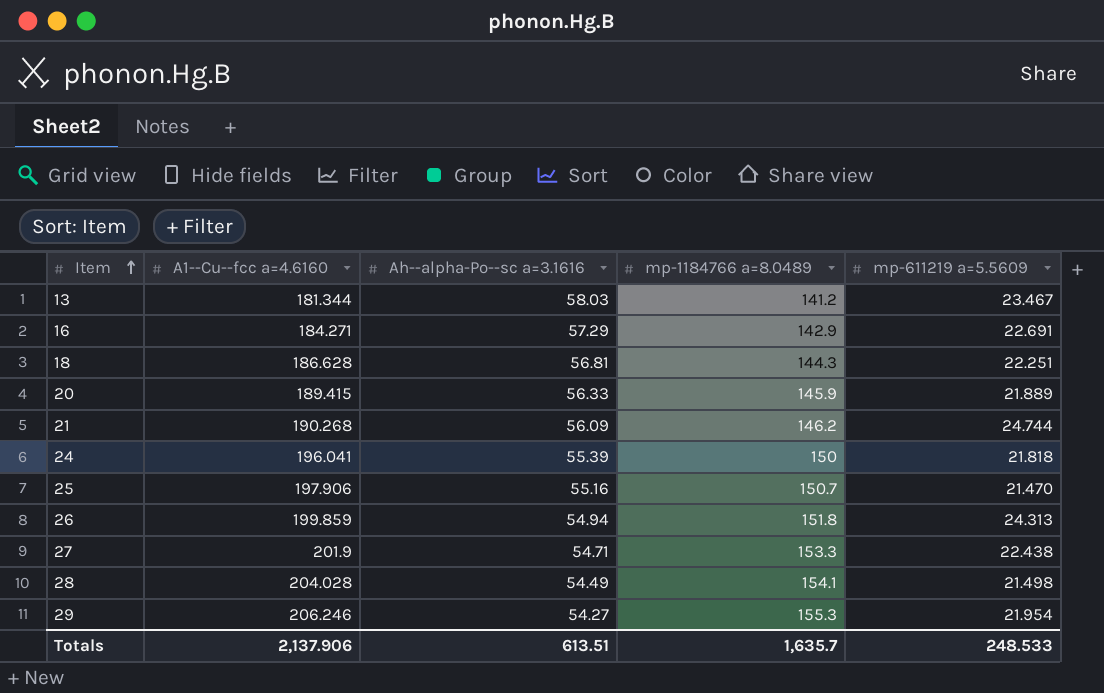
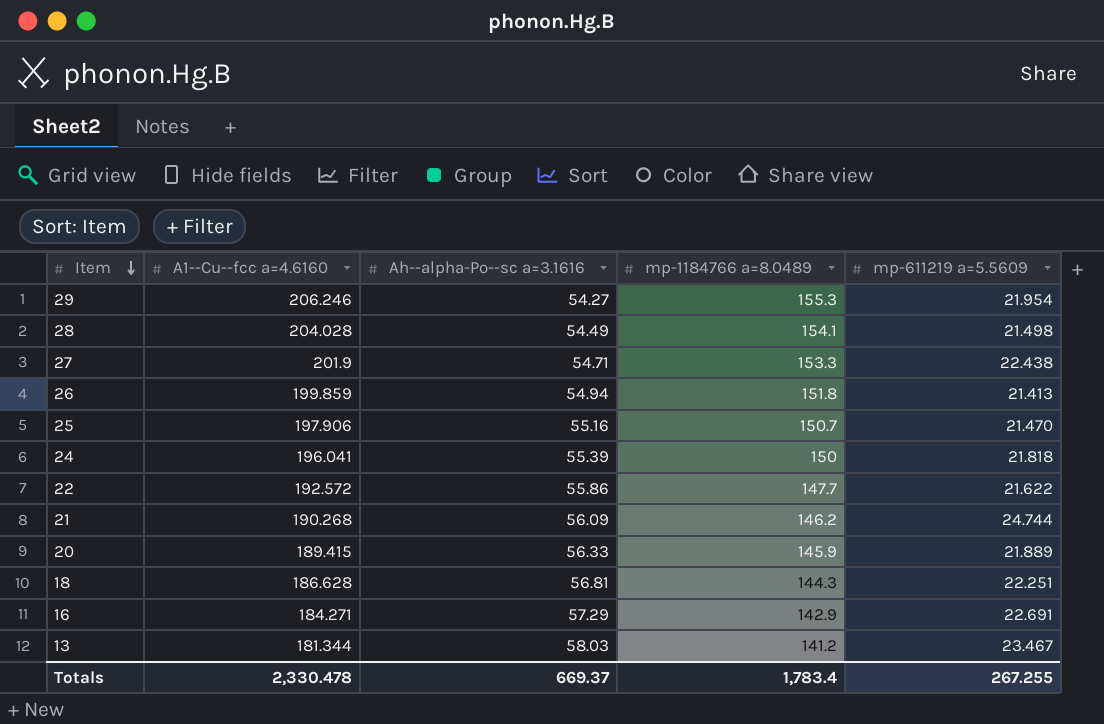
row order: Item ascending -> Item descending
26 | mp-611219 a=5.5609: 24.313 -> 21.413
row 22: none -> 192.572 | 55.86 | 147.7 | 21.622
Totals | A1--Cu--fcc a=4.6160: 2,137.906 -> 2,330.478
Totals | Ah--alpha-Po--sc a=3.1616: 613.51 -> 669.37
Totals | mp-1184766 a=8.0489: 1,635.7 -> 1,783.4
Totals | mp-611219 a=5.5609: 248.533 -> 267.255

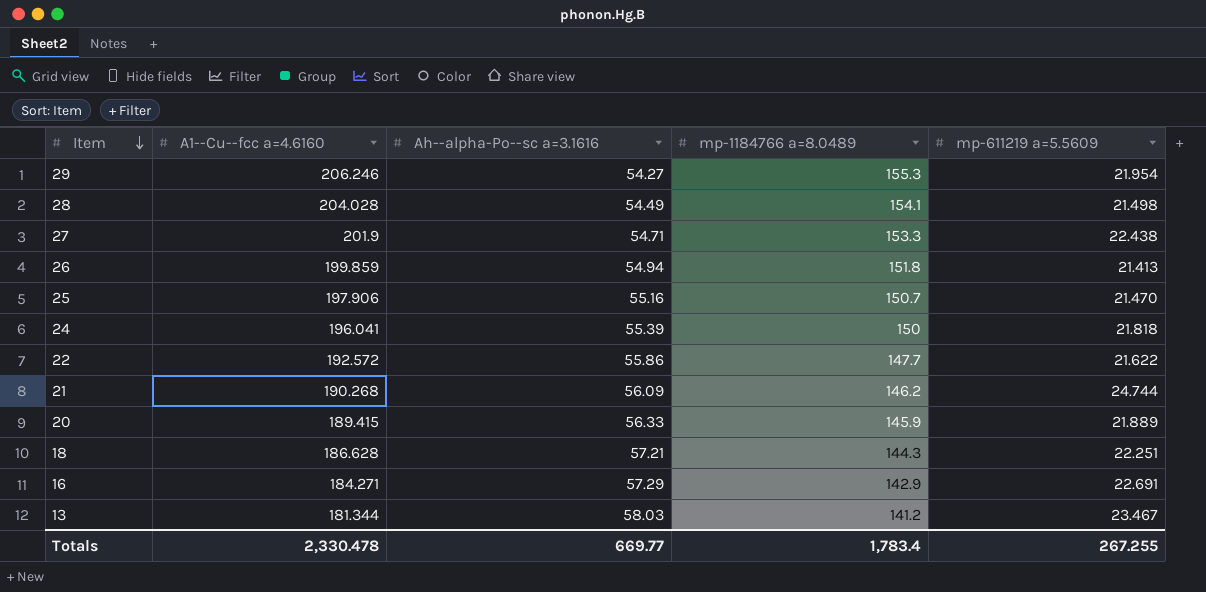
18 | Ah--alpha-Po--sc a=3.1616: 56.81 -> 57.21
Totals | Ah--alpha-Po--sc a=3.1616: 669.37 -> 669.77

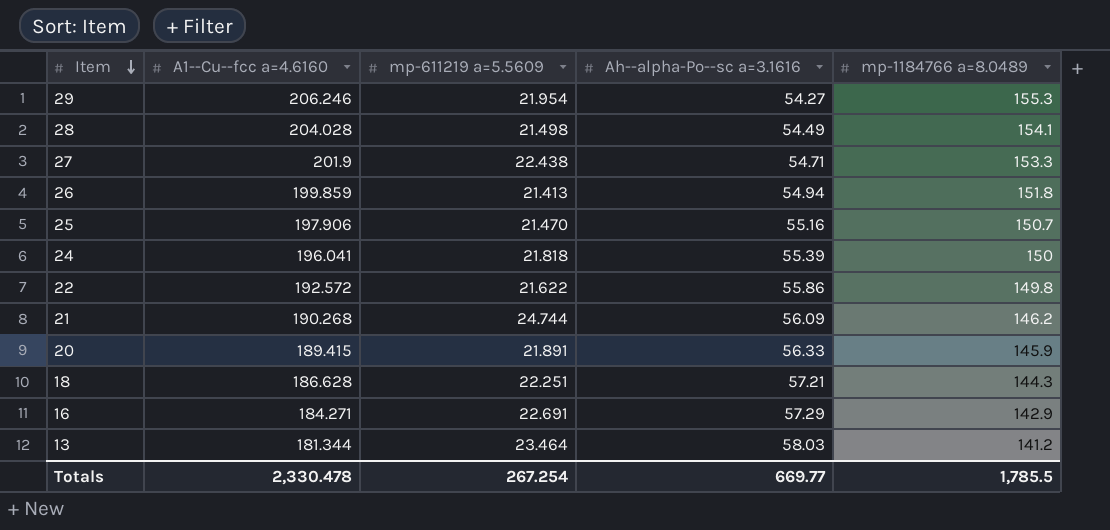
column mp-611219 a=5.5609 | position: 5 -> 3
22 | mp-1184766 a=8.0489: 147.7 -> 149.8
20 | mp-611219 a=5.5609: 21.889 -> 21.891
13 | mp-611219 a=5.5609: 23.467 -> 23.464
Totals | mp-611219 a=5.5609: 267.255 -> 267.254
Totals | mp-1184766 a=8.0489: 1,783.4 -> 1,785.5

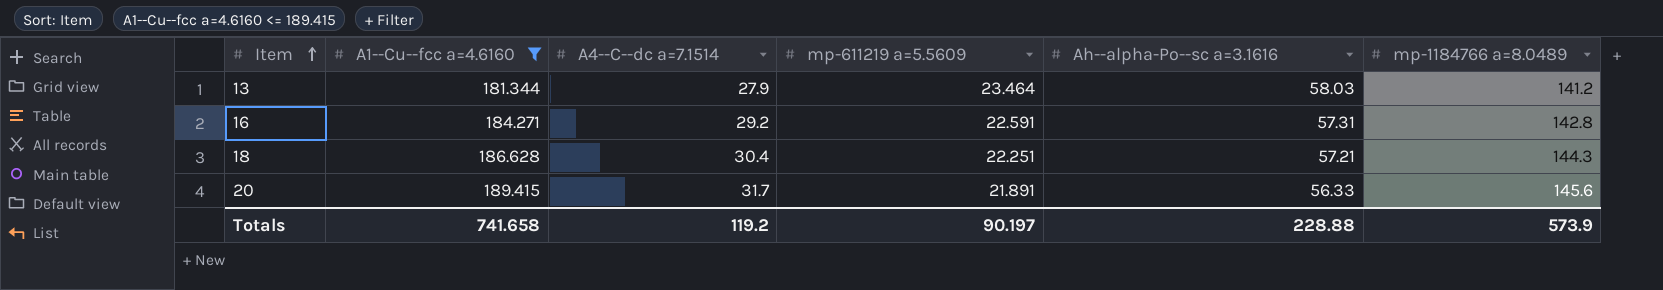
filter: none -> A1--Cu--fcc a=4.6160 <= 189.415
row order: Item descending -> Item ascending
column A4--C--dc a=7.1514 | position: none -> 3
16 | mp-611219 a=5.5609: 22.691 -> 22.591
16 | Ah--alpha-Po--sc a=3.1616: 57.29 -> 57.31
16 | mp-1184766 a=8.0489: 142.9 -> 142.8
20 | mp-1184766 a=8.0489: 145.9 -> 145.6
Totals | A1--Cu--fcc a=4.6160: 2,330.478 -> 741.658
Totals | mp-611219 a=5.5609: 267.254 -> 90.197
Totals | Ah--alpha-Po--sc a=3.1616: 669.77 -> 228.88
Totals | mp-1184766 a=8.0489: 1,785.5 -> 573.9

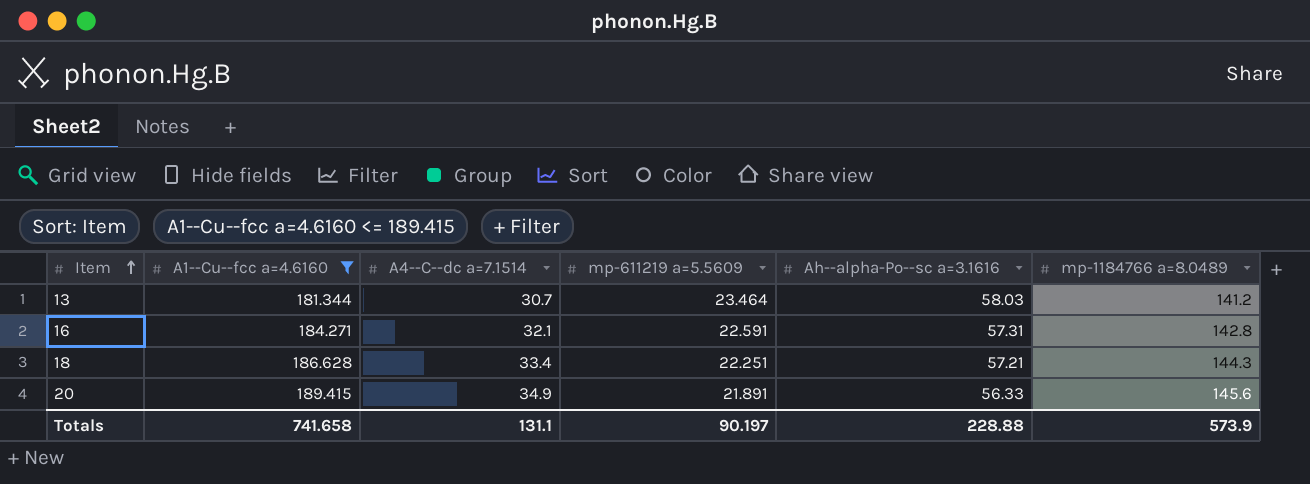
13 | A4--C--dc a=7.1514: 27.9 -> 30.7
16 | A4--C--dc a=7.1514: 29.2 -> 32.1
18 | A4--C--dc a=7.1514: 30.4 -> 33.4
20 | A4--C--dc a=7.1514: 31.7 -> 34.9
Totals | A4--C--dc a=7.1514: 119.2 -> 131.1

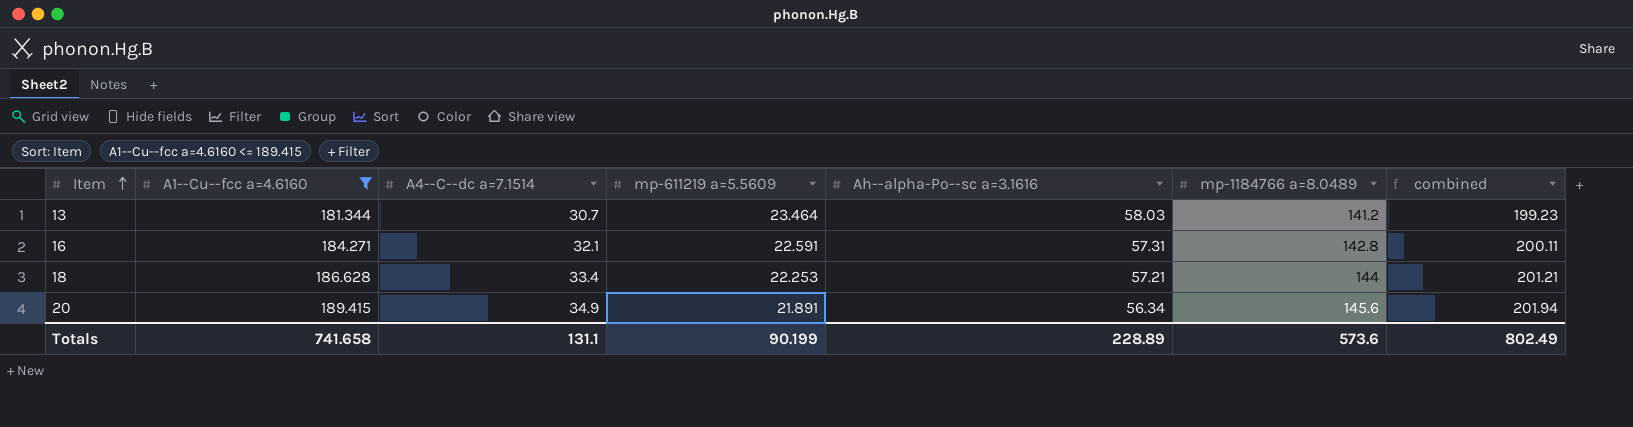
column combined | formula: none -> [Ah--alpha-Po--sc a=3.1616] + [mp-1184766 a=8.0489]
18 | mp-611219 a=5.5609: 22.251 -> 22.253
18 | mp-1184766 a=8.0489: 144.3 -> 144
20 | Ah--alpha-Po--sc a=3.1616: 56.33 -> 56.34
Totals | mp-611219 a=5.5609: 90.197 -> 90.199
Totals | Ah--alpha-Po--sc a=3.1616: 228.88 -> 228.89
Totals | mp-1184766 a=8.0489: 573.9 -> 573.6

